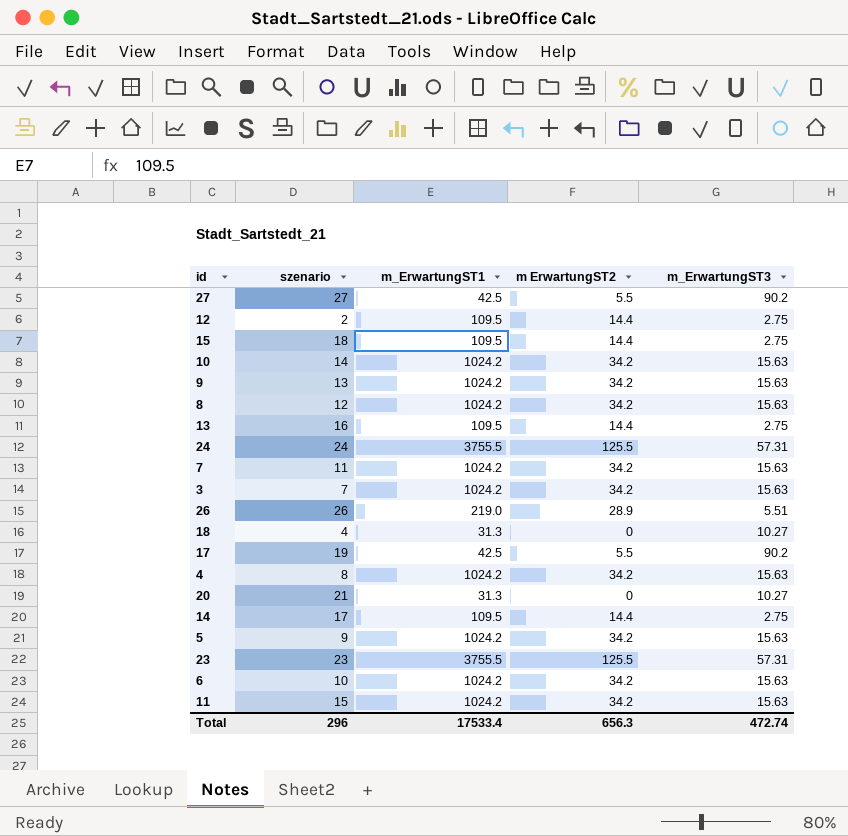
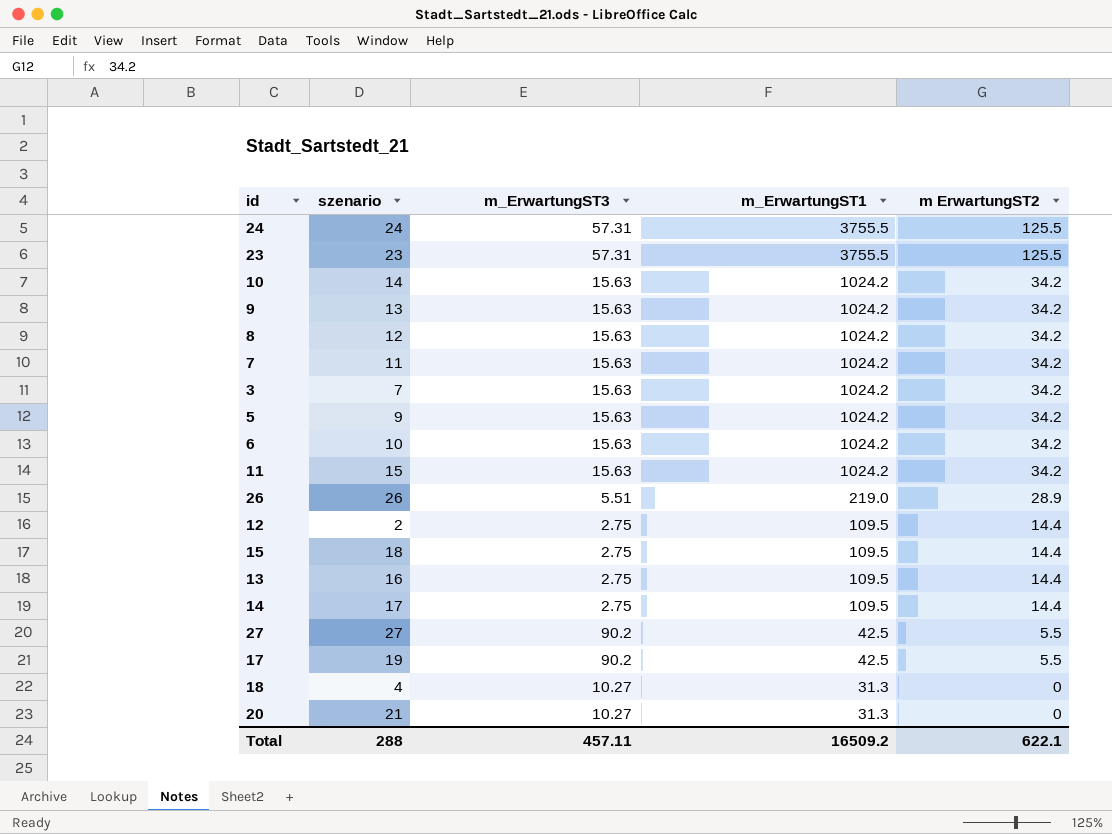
row order: none -> m_ErwartungST1 descending
column m_ErwartungST3 | position: 5 -> 3
row 4: 8 | 1024.2 | 34.2 | 15.63 -> none
Total | szenario: 296 -> 288
Total | m_ErwartungST3: 472.74 -> 457.11
Total | m_ErwartungST1: 17533.4 -> 16509.2
Total | m ErwartungST2: 656.3 -> 622.1

